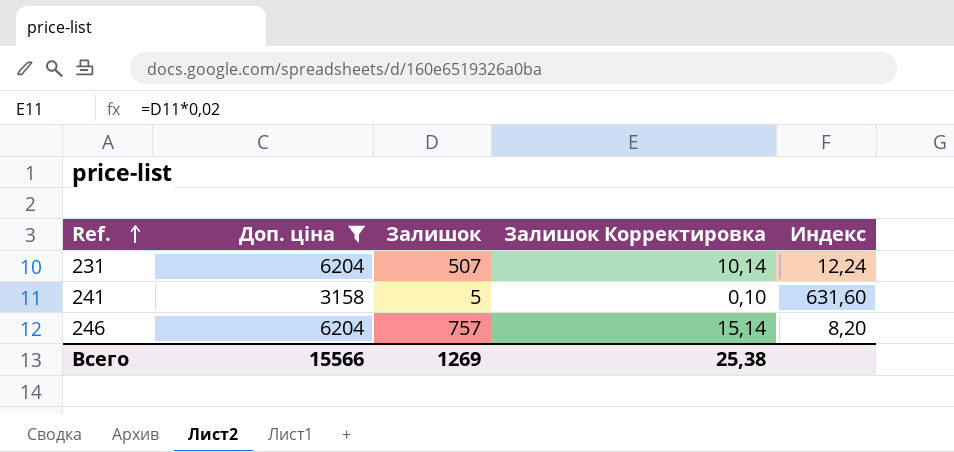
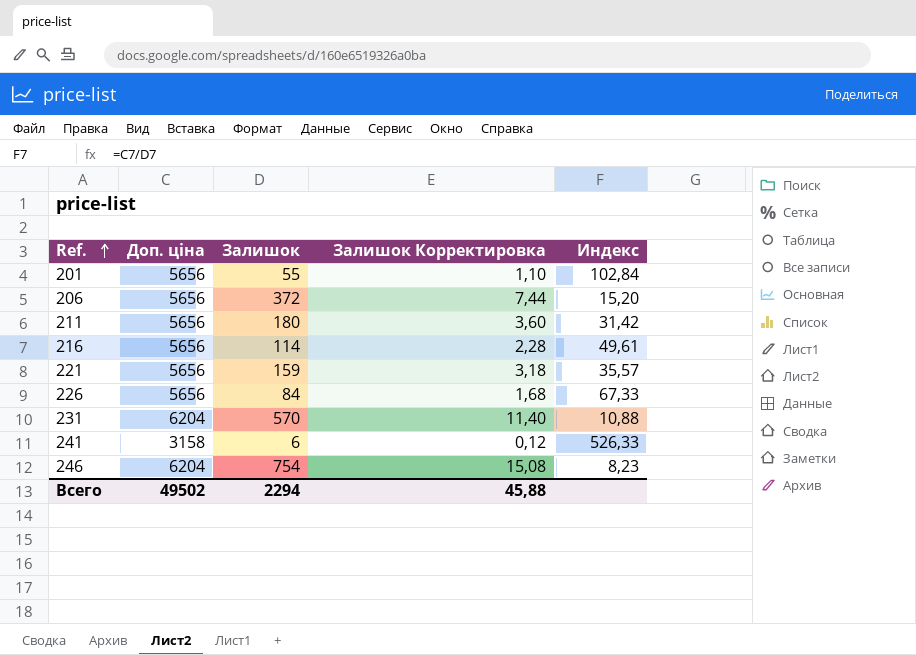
filter: Доп. ціна != 5656 -> none
231 | Залишок: 507 -> 570
231 | Залишок Корректировка: 10,14 -> 11,40
231 | Индекс: 12,24 -> 10,88
241 | Залишок: 5 -> 6
241 | Залишок Корректировка: 0,10 -> 0,12
241 | Индекс: 631,60 -> 526,33
246 | Залишок: 757 -> 754
246 | Залишок Корректировка: 15,14 -> 15,08
246 | Индекс: 8,20 -> 8,23
Всего | Доп. ціна: 15566 -> 49502
Всего | Залишок: 1269 -> 2294
Всего | Залишок Корректировка: 25,38 -> 45,88

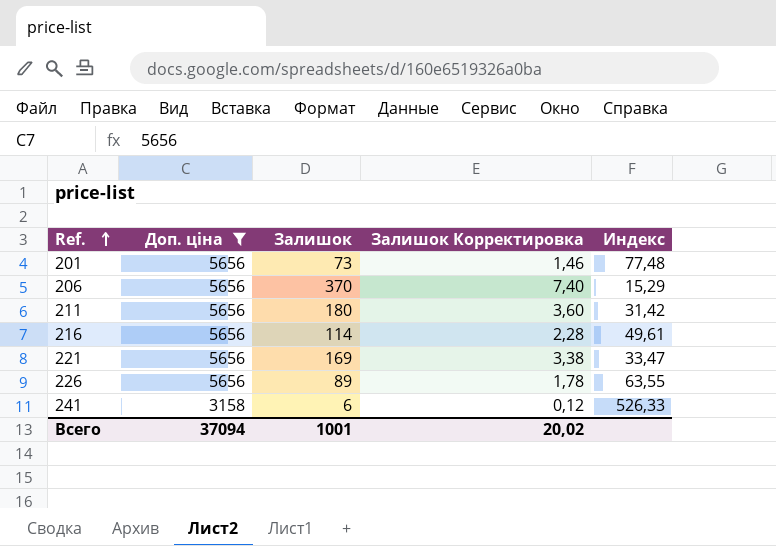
filter: none -> Доп. ціна != 6204
201 | Залишок: 55 -> 73
201 | Залишок Корректировка: 1,10 -> 1,46
201 | Индекс: 102,84 -> 77,48
206 | Залишок: 372 -> 370
206 | Залишок Корректировка: 7,44 -> 7,40
206 | Индекс: 15,20 -> 15,29
221 | Залишок: 159 -> 169
221 | Залишок Корректировка: 3,18 -> 3,38
221 | Индекс: 35,57 -> 33,47
226 | Залишок: 84 -> 89
226 | Залишок Корректировка: 1,68 -> 1,78
226 | Индекс: 67,33 -> 63,55
Всего | Доп. ціна: 49502 -> 37094
Всего | Залишок: 2294 -> 1001
Всего | Залишок Корректировка: 45,88 -> 20,02

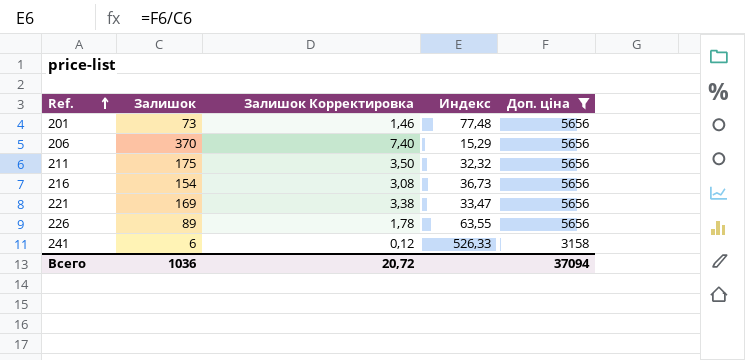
column Доп. ціна | position: 2 -> 5
211 | Залишок: 180 -> 175
211 | Залишок Корректировка: 3,60 -> 3,50
211 | Индекс: 31,42 -> 32,32
216 | Залишок: 114 -> 154
216 | Залишок Корректировка: 2,28 -> 3,08
216 | Индекс: 49,61 -> 36,73
Всего | Залишок: 1001 -> 1036
Всего | Залишок Корректировка: 20,02 -> 20,72

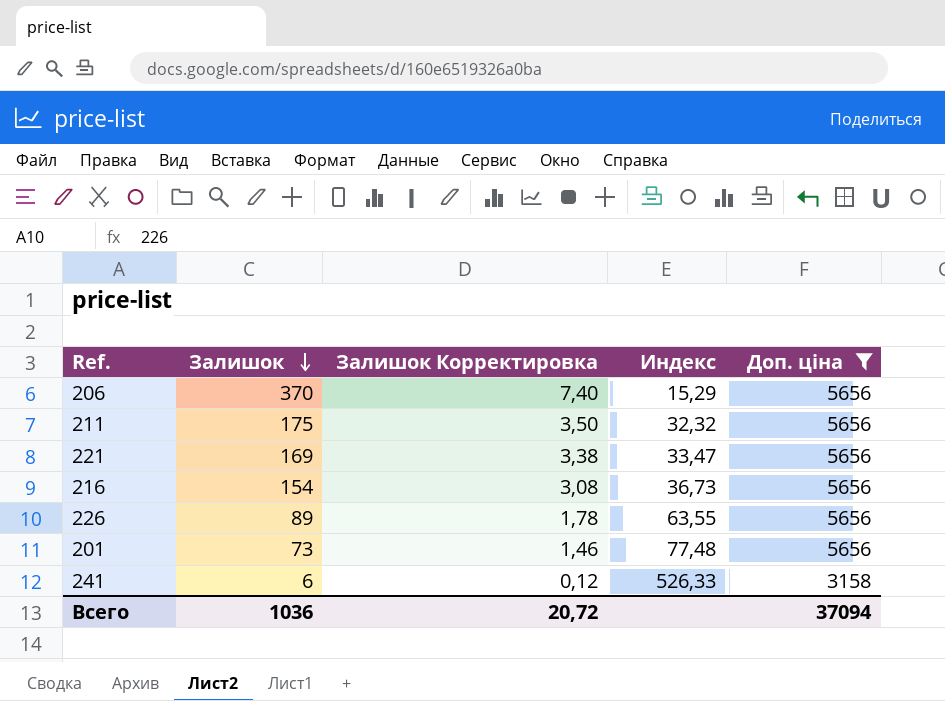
row order: Ref. ascending -> Залишок descending

